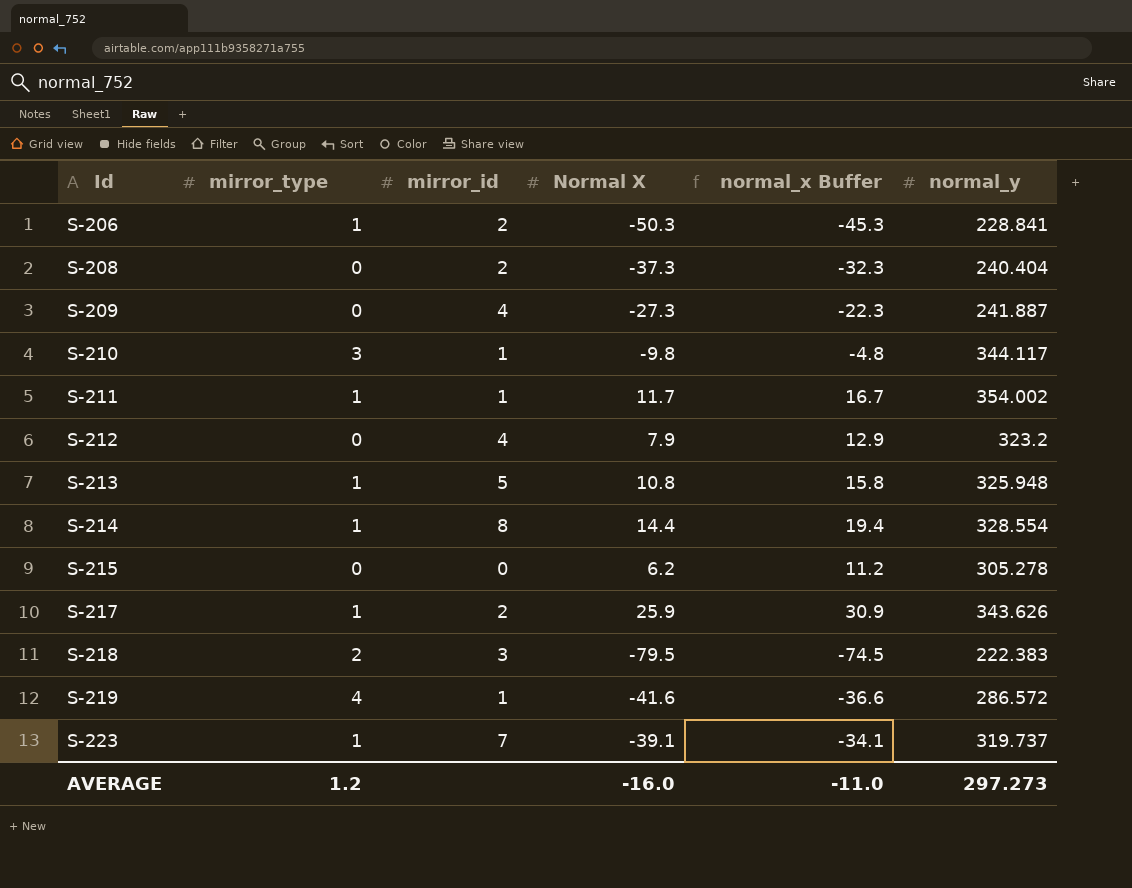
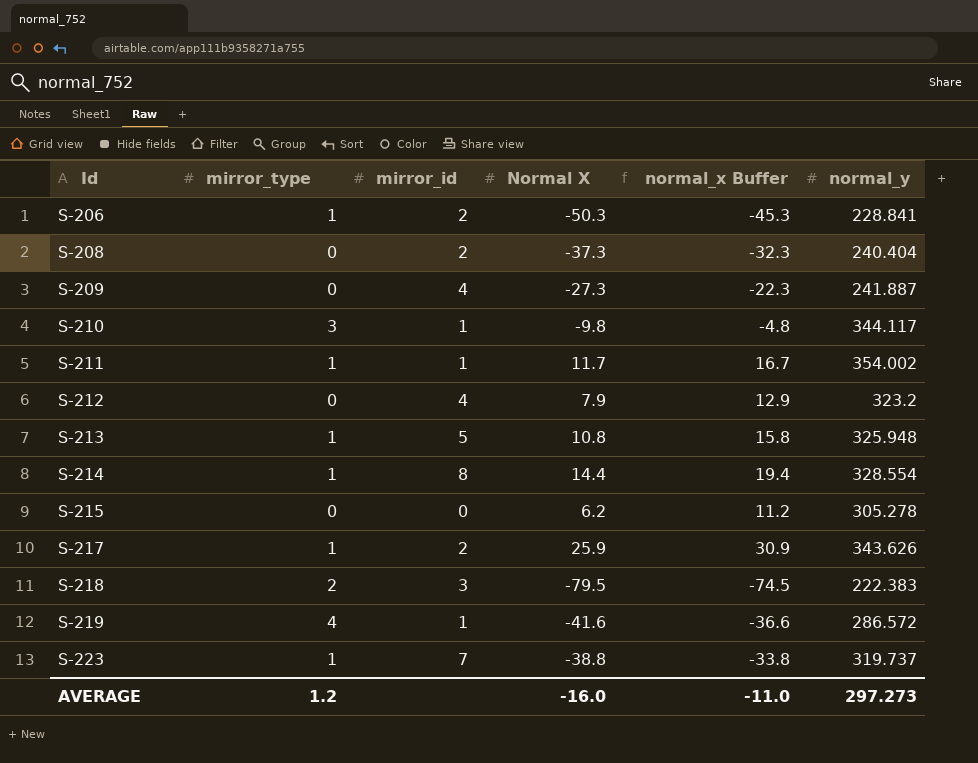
S-223 | Normal X: -39.1 -> -38.8
S-223 | normal_x Buffer: -34.1 -> -33.8

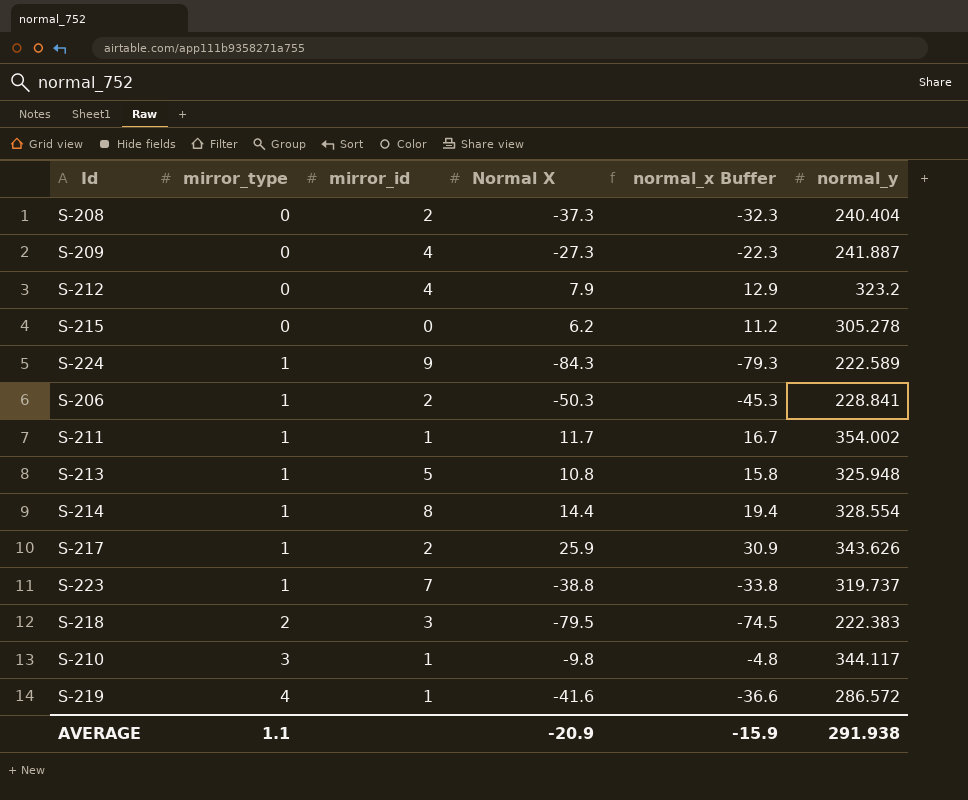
row order: Id ascending -> mirror_type ascending
row S-224: none -> 1 | 9 | -84.3 | -79.3 | 222.589
AVERAGE | mirror_type: 1.2 -> 1.1
AVERAGE | Normal X: -16.0 -> -20.9
AVERAGE | normal_x Buffer: -11.0 -> -15.9
AVERAGE | normal_y: 297.273 -> 291.938

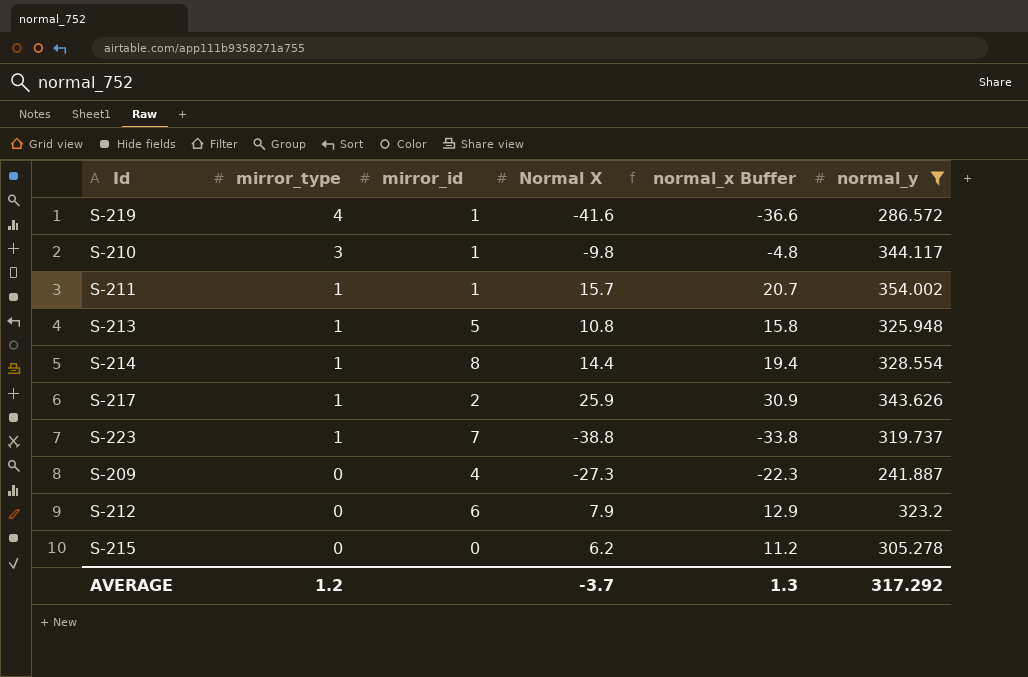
filter: none -> normal_y >= 241.887
row order: mirror_type ascending -> mirror_type descending
S-211 | Normal X: 11.7 -> 15.7
S-211 | normal_x Buffer: 16.7 -> 20.7
S-212 | mirror_id: 4 -> 6
AVERAGE | mirror_type: 1.1 -> 1.2
AVERAGE | Normal X: -20.9 -> -3.7
AVERAGE | normal_x Buffer: -15.9 -> 1.3
AVERAGE | normal_y: 291.938 -> 317.292

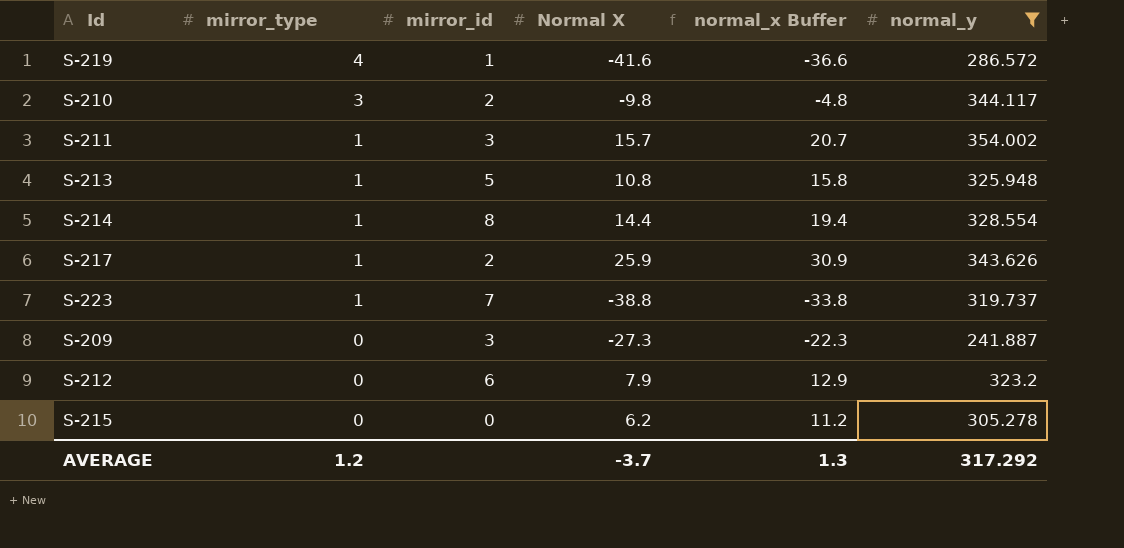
S-210 | mirror_id: 1 -> 2
S-211 | mirror_id: 1 -> 3
S-209 | mirror_id: 4 -> 3

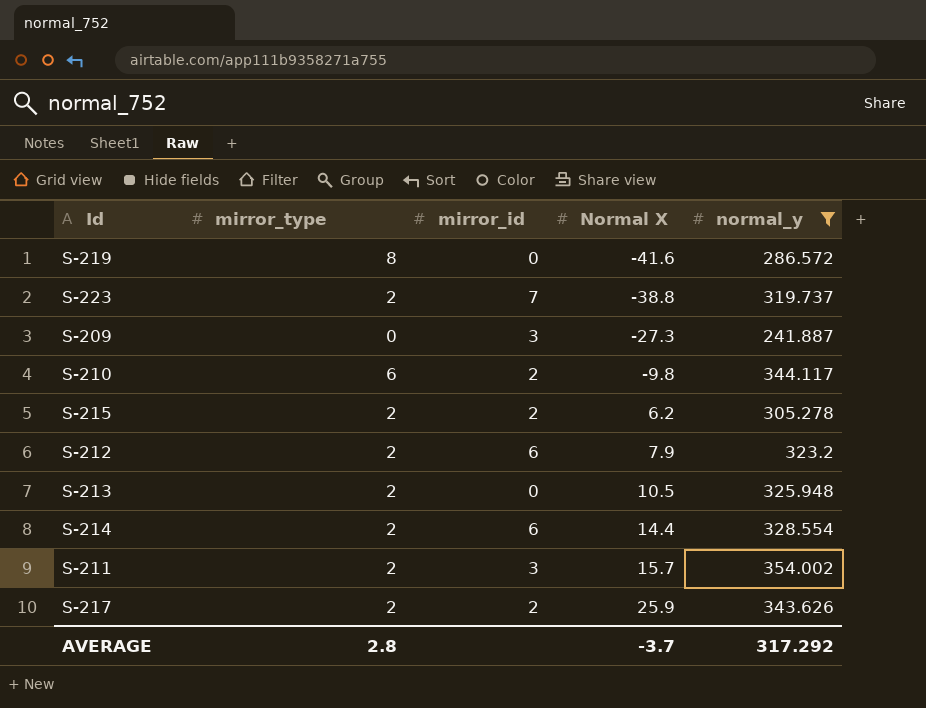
row order: mirror_type descending -> Normal X ascending
column normal_x Buffer | formula: [Normal X] + 5 -> none
S-219 | mirror_type: 4 -> 8
S-219 | mirror_id: 1 -> 0
S-223 | mirror_type: 1 -> 2
S-210 | mirror_type: 3 -> 6
S-215 | mirror_type: 0 -> 2
S-215 | mirror_id: 0 -> 2
S-212 | mirror_type: 0 -> 2
S-213 | mirror_type: 1 -> 2
S-213 | mirror_id: 5 -> 0
S-213 | Normal X: 10.8 -> 10.5
S-214 | mirror_type: 1 -> 2
S-214 | mirror_id: 8 -> 6
S-211 | mirror_type: 1 -> 2
S-217 | mirror_type: 1 -> 2
AVERAGE | mirror_type: 1.2 -> 2.8

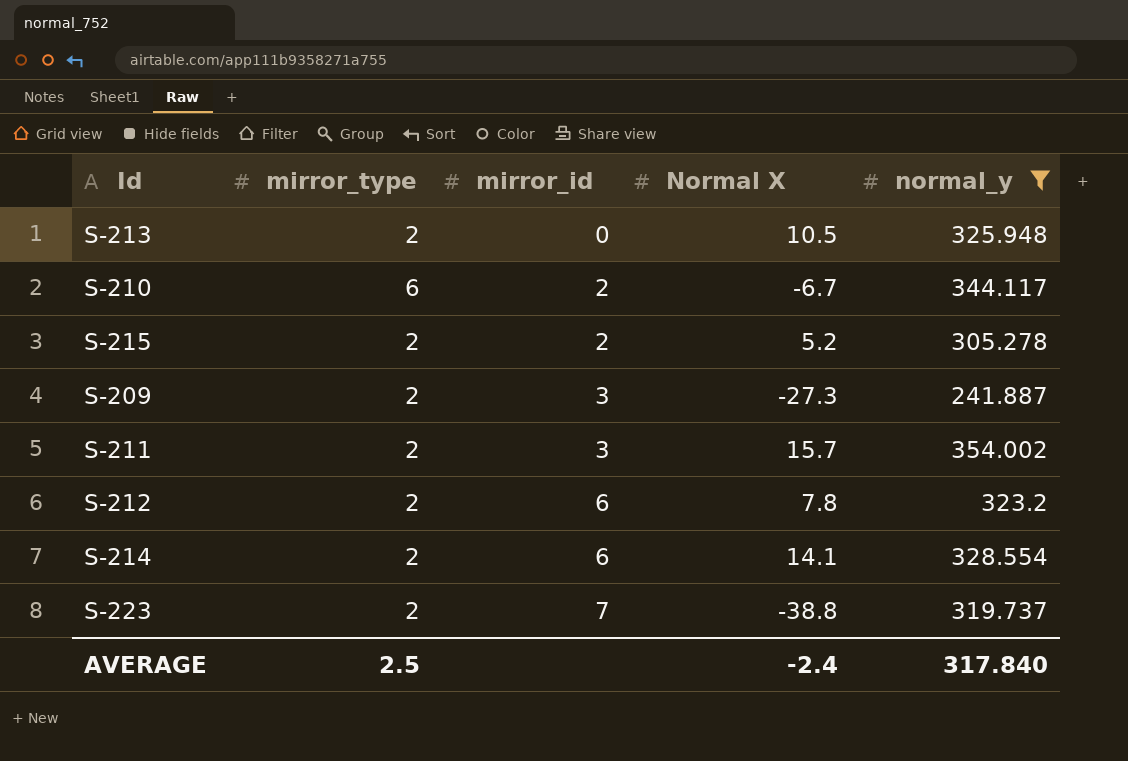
row order: Normal X ascending -> mirror_id ascending
row S-219: 8 | 0 | -41.6 | 286.572 -> none
row S-217: 2 | 2 | 25.9 | 343.626 -> none
S-210 | Normal X: -9.8 -> -6.7
S-215 | Normal X: 6.2 -> 5.2
S-209 | mirror_type: 0 -> 2
S-212 | Normal X: 7.9 -> 7.8
S-214 | Normal X: 14.4 -> 14.1
AVERAGE | mirror_type: 2.8 -> 2.5
AVERAGE | Normal X: -3.7 -> -2.4
AVERAGE | normal_y: 317.292 -> 317.840

